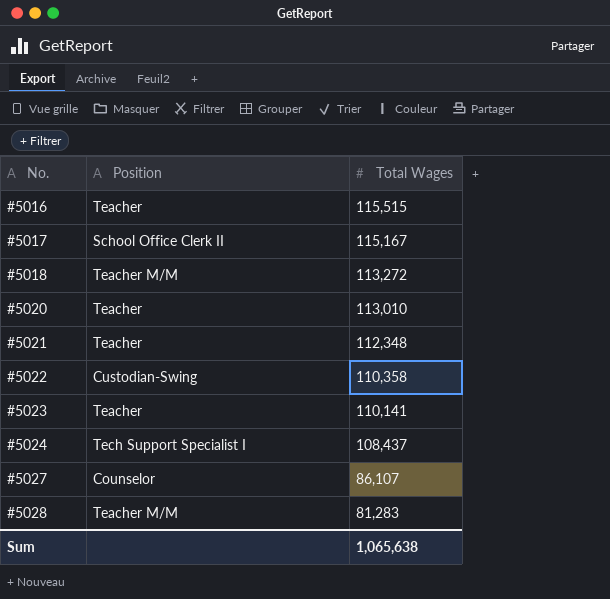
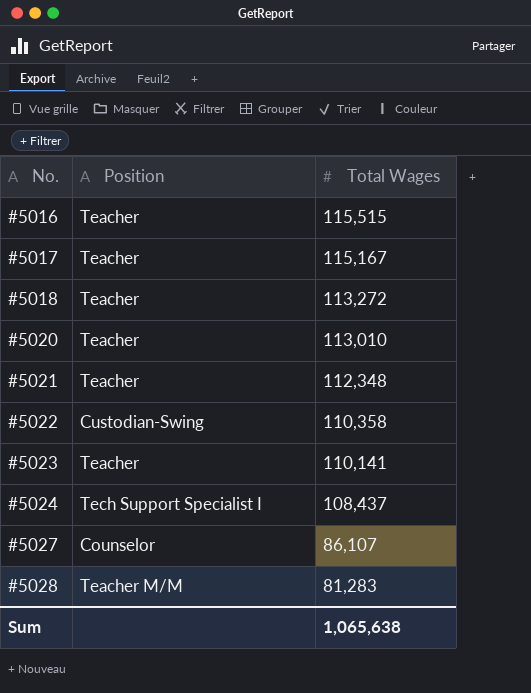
#5017 | Position: School Office Clerk II -> Teacher
#5018 | Position: Teacher M/M -> Teacher

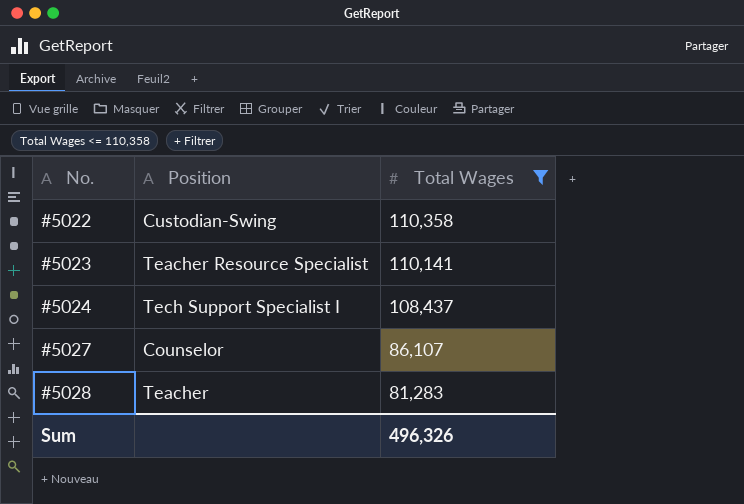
filter: none -> Total Wages <= 110,358
#5023 | Position: Teacher -> Teacher Resource Specialist
#5028 | Position: Teacher M/M -> Teacher
Sum | Total Wages: 1,065,638 -> 496,326

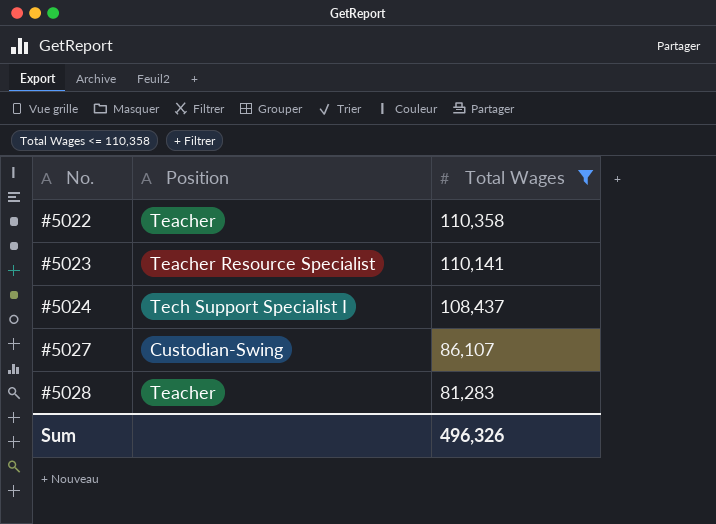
#5022 | Position: Custodian-Swing -> Teacher
#5027 | Position: Counselor -> Custodian-Swing

